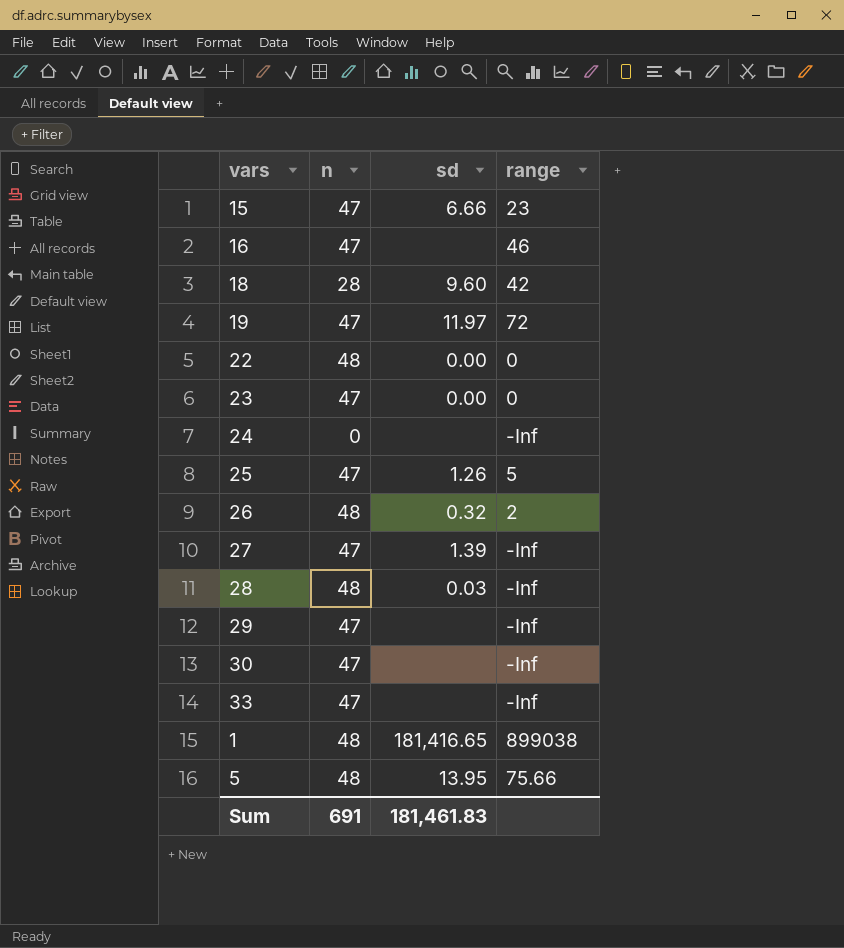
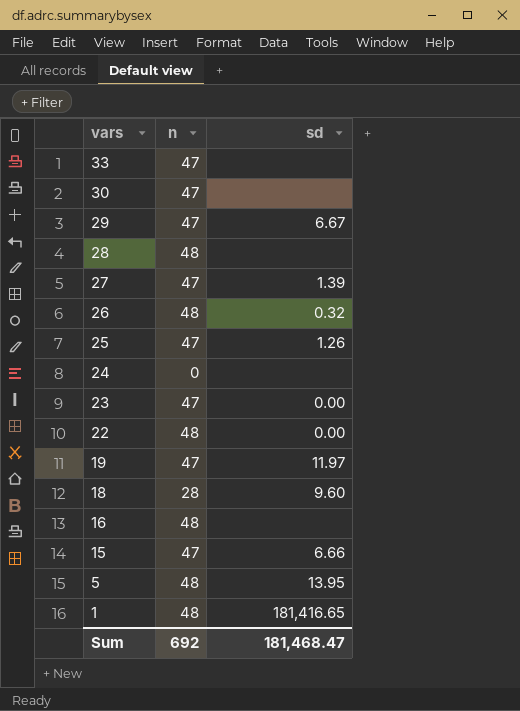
row order: none -> vars descending
column range | position: 4 -> none
29 | sd: none -> 6.67
28 | sd: 0.03 -> none
16 | n: 47 -> 48
Sum | n: 691 -> 692
Sum | sd: 181,461.83 -> 181,468.47

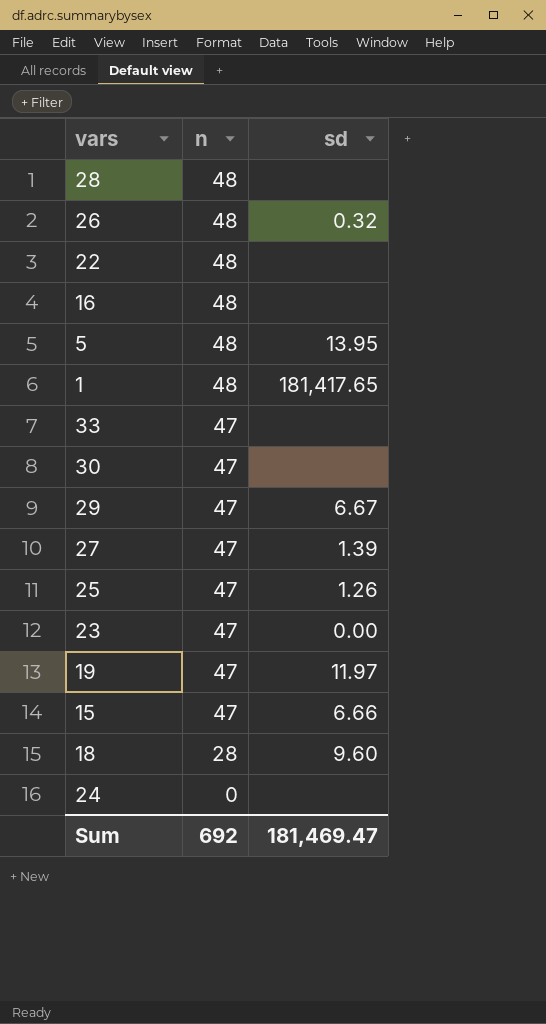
row order: vars descending -> n descending
22 | sd: 0.00 -> none
1 | sd: 181,416.65 -> 181,417.65
Sum | sd: 181,468.47 -> 181,469.47

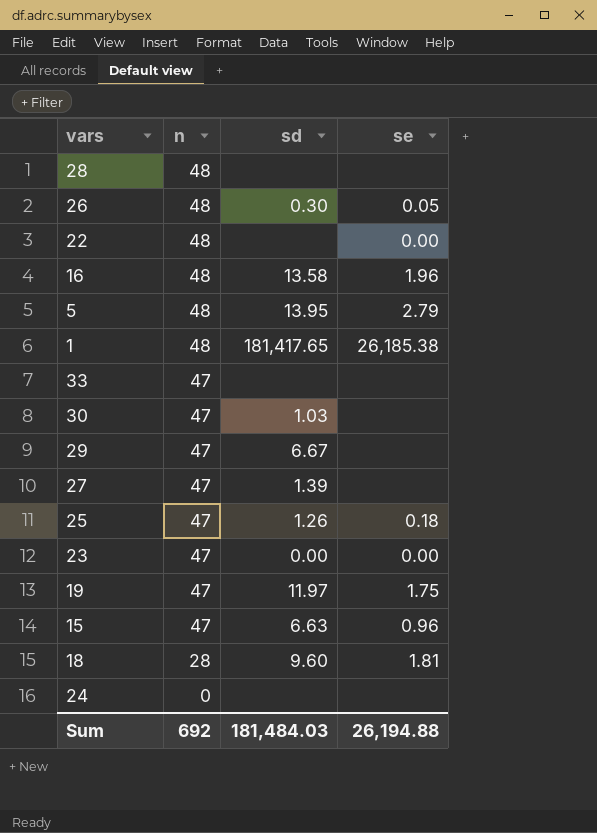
column se | position: none -> 4
26 | sd: 0.32 -> 0.30
16 | sd: none -> 13.58
30 | sd: none -> 1.03
15 | sd: 6.66 -> 6.63
Sum | sd: 181,469.47 -> 181,484.03

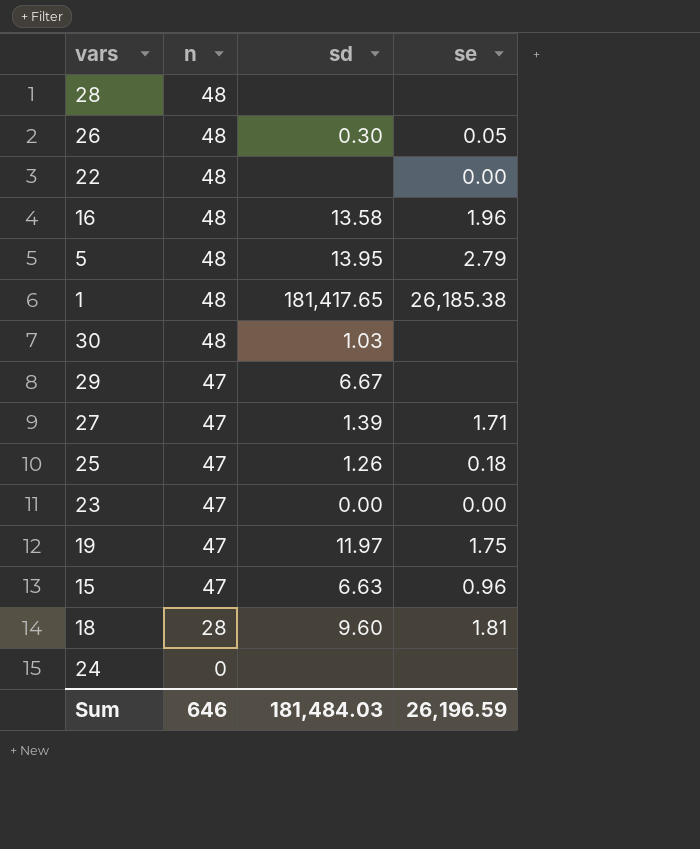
row 33: 47 | none | none -> none
30 | n: 47 -> 48
27 | se: none -> 1.71
Sum | n: 692 -> 646
Sum | se: 26,194.88 -> 26,196.59

